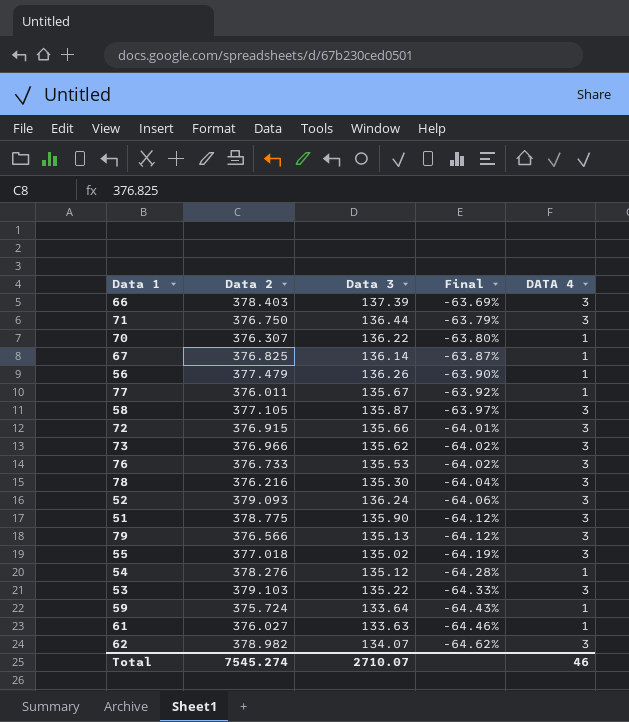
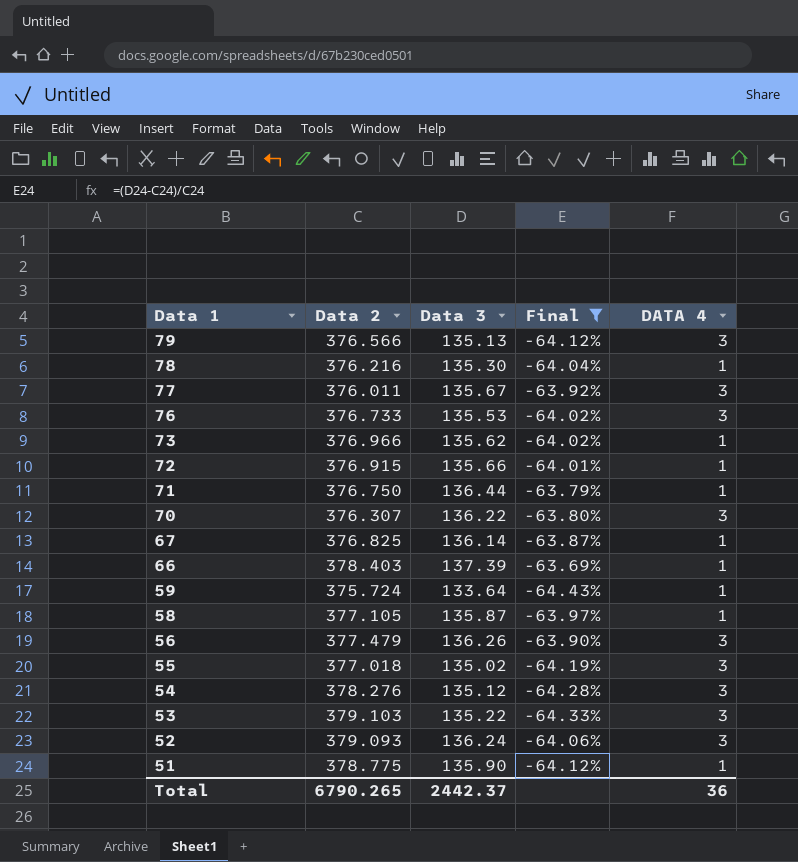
filter: none -> Final >= -64.43%
row order: Final descending -> Data 1 descending
78 | DATA 4: 3 -> 1
77 | DATA 4: 1 -> 3
73 | DATA 4: 3 -> 1
72 | DATA 4: 3 -> 1
71 | DATA 4: 3 -> 1
70 | DATA 4: 1 -> 3
66 | DATA 4: 3 -> 1
58 | DATA 4: 3 -> 1
56 | DATA 4: 1 -> 3
54 | DATA 4: 1 -> 3
51 | DATA 4: 3 -> 1
Total | Data 2: 7545.274 -> 6790.265
Total | Data 3: 2710.07 -> 2442.37
Total | DATA 4: 46 -> 36

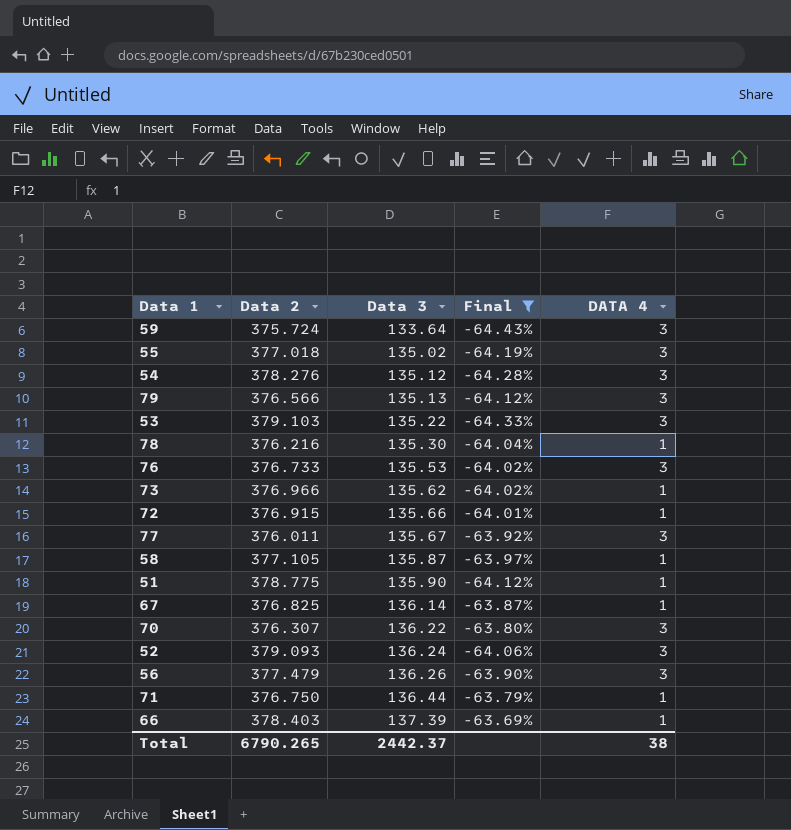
row order: Data 1 descending -> Data 3 ascending
59 | DATA 4: 1 -> 3
Total | DATA 4: 36 -> 38

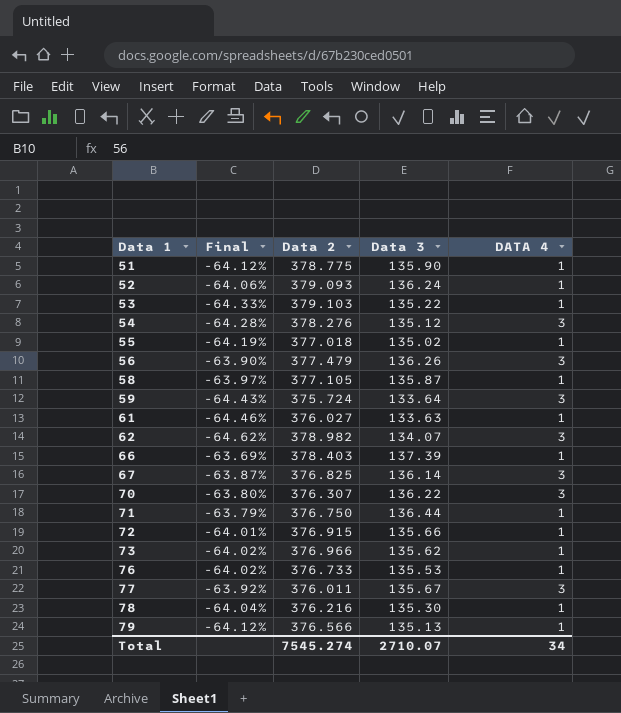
filter: Final >= -64.43% -> none
row order: Data 3 ascending -> Data 1 ascending
column Final | position: 4 -> 2
52 | DATA 4: 3 -> 1
53 | DATA 4: 3 -> 1
55 | DATA 4: 3 -> 1
67 | DATA 4: 1 -> 3
76 | DATA 4: 3 -> 1
79 | DATA 4: 3 -> 1
Total | Data 2: 6790.265 -> 7545.274
Total | Data 3: 2442.37 -> 2710.07
Total | DATA 4: 38 -> 34

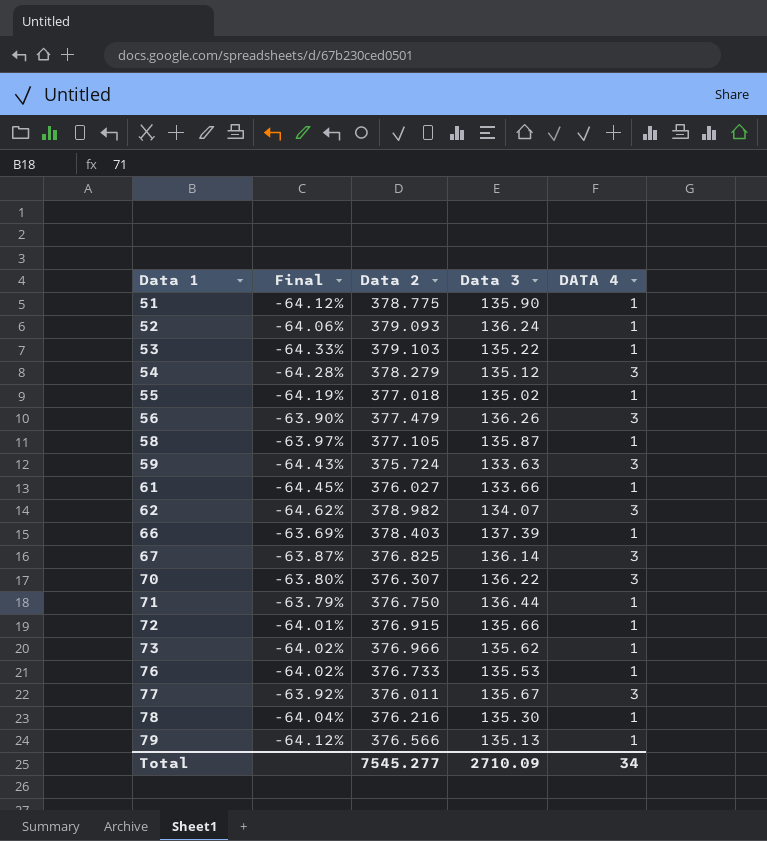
54 | Data 2: 378.276 -> 378.279
59 | Data 3: 133.64 -> 133.63
61 | Final: -64.46% -> -64.45%
61 | Data 3: 133.63 -> 133.66
Total | Data 2: 7545.274 -> 7545.277
Total | Data 3: 2710.07 -> 2710.09

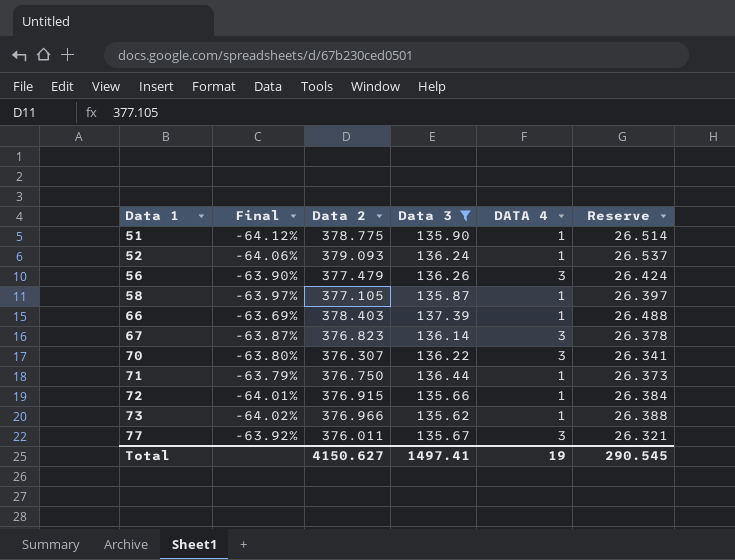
filter: none -> Data 3 >= 135.62
column Reserve | formula: none -> [Data 2] * 0.07
67 | Data 2: 376.825 -> 376.823
Total | Data 2: 7545.277 -> 4150.627
Total | Data 3: 2710.09 -> 1497.41
Total | DATA 4: 34 -> 19

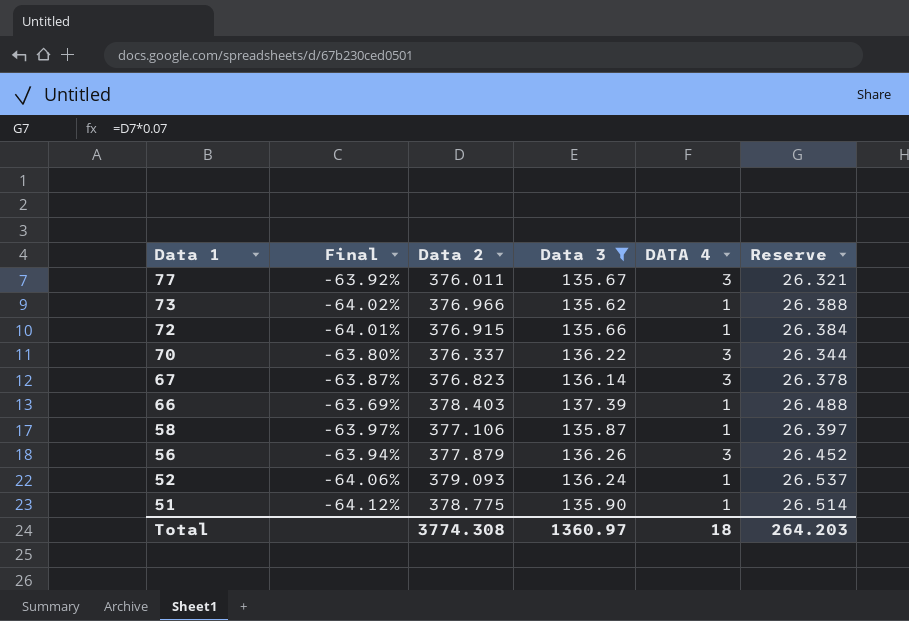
row order: Data 1 ascending -> Data 1 descending
row 71: -63.79% | 376.750 | 136.44 | 1 | 26.373 -> none
70 | Data 2: 376.307 -> 376.337
70 | Reserve: 26.341 -> 26.344
58 | Data 2: 377.105 -> 377.106
56 | Final: -63.90% -> -63.94%
56 | Data 2: 377.479 -> 377.879
56 | Reserve: 26.424 -> 26.452
Total | Data 2: 4150.627 -> 3774.308
Total | Data 3: 1497.41 -> 1360.97
Total | DATA 4: 19 -> 18
Total | Reserve: 290.545 -> 264.203

